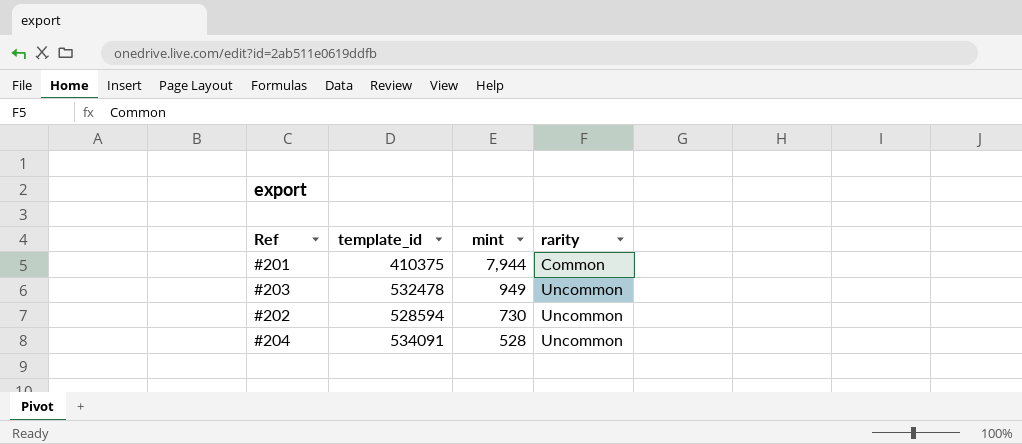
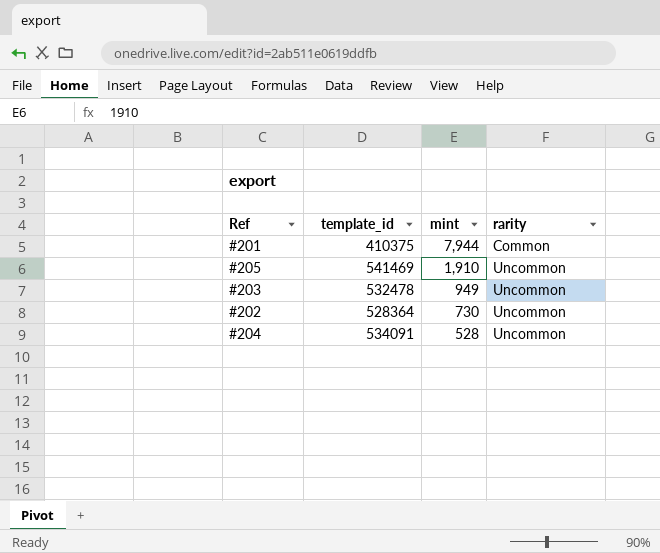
row #205: none -> 541469 | 1,910 | Uncommon
#202 | template_id: 528594 -> 528364

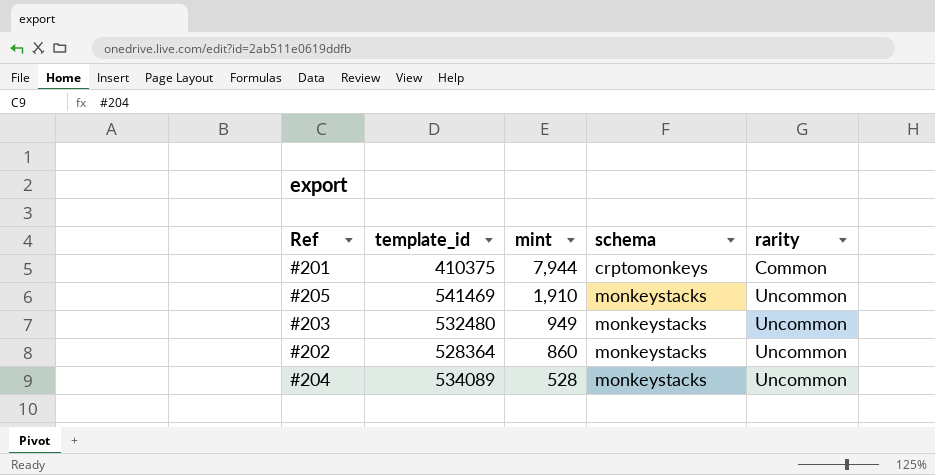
column schema | position: none -> 4
#203 | template_id: 532478 -> 532480
#202 | mint: 730 -> 860
#204 | template_id: 534091 -> 534089

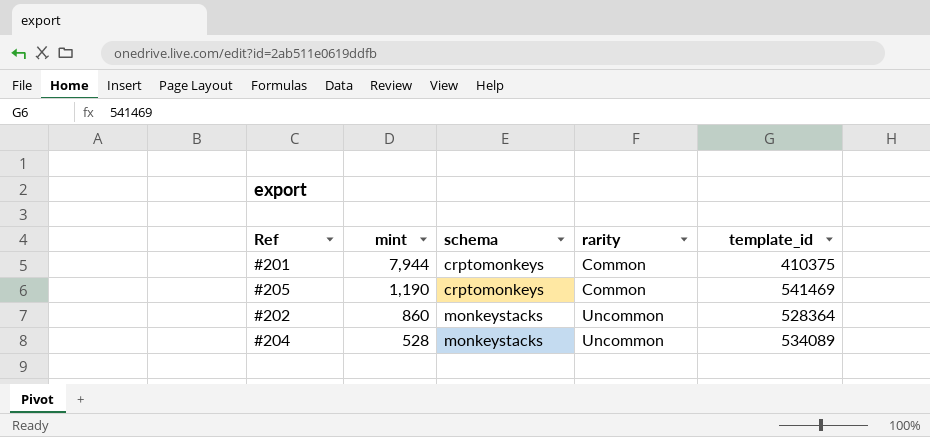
column template_id | position: 2 -> 5
row #203: 532480 | 949 | monkeystacks | Uncommon -> none
#205 | mint: 1,910 -> 1,190
#205 | schema: monkeystacks -> crptomonkeys
#205 | rarity: Uncommon -> Common

